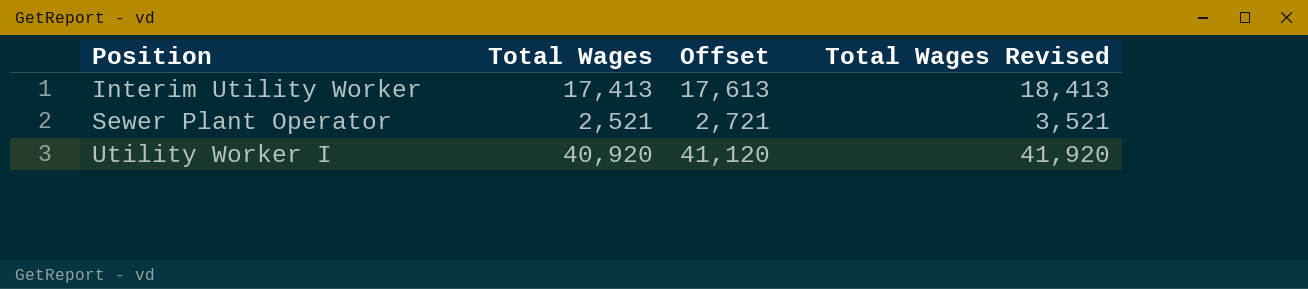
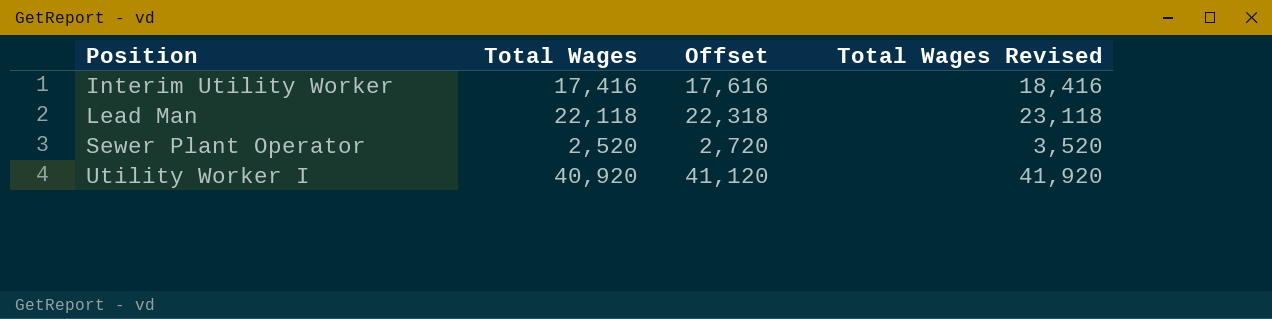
Interim Utility Worker | Total Wages: 17,413 -> 17,416
Interim Utility Worker | Offset: 17,613 -> 17,616
Interim Utility Worker | Total Wages Revised: 18,413 -> 18,416
row Lead Man: none -> 22,118 | 22,318 | 23,118
Sewer Plant Operator | Total Wages: 2,521 -> 2,520
Sewer Plant Operator | Offset: 2,721 -> 2,720
Sewer Plant Operator | Total Wages Revised: 3,521 -> 3,520

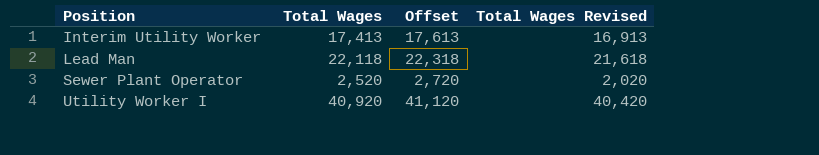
column Total Wages Revised | formula: [Total Wages] + 1000 -> [Total Wages] - 500
Interim Utility Worker | Total Wages: 17,416 -> 17,413
Interim Utility Worker | Offset: 17,616 -> 17,613

